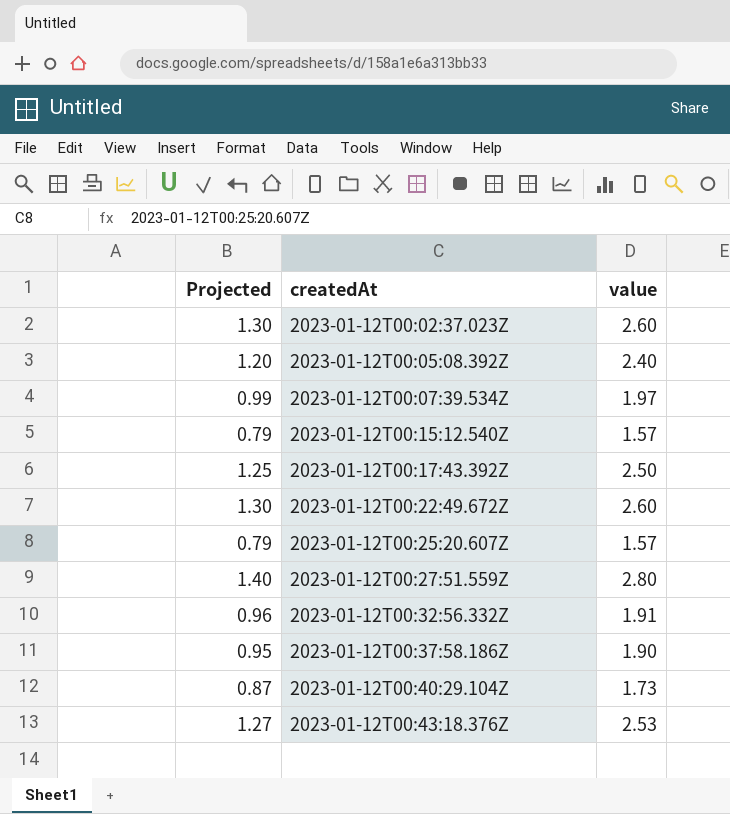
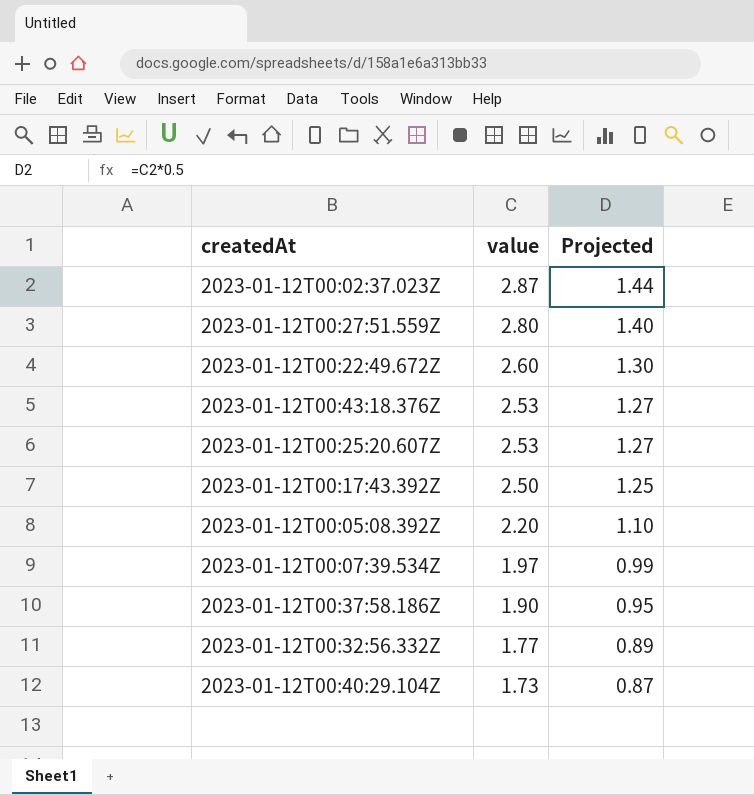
row order: createdAt ascending -> value descending
column Projected | position: 1 -> 3
row 2023-01-12T00:15:12.540Z: 0.79 | 1.57 -> none
2023-01-12T00:02:37.023Z | value: 2.60 -> 2.87
2023-01-12T00:02:37.023Z | Projected: 1.30 -> 1.44
2023-01-12T00:25:20.607Z | value: 1.57 -> 2.53
2023-01-12T00:25:20.607Z | Projected: 0.79 -> 1.27
2023-01-12T00:05:08.392Z | value: 2.40 -> 2.20
2023-01-12T00:05:08.392Z | Projected: 1.20 -> 1.10
2023-01-12T00:32:56.332Z | value: 1.91 -> 1.77
2023-01-12T00:32:56.332Z | Projected: 0.96 -> 0.89

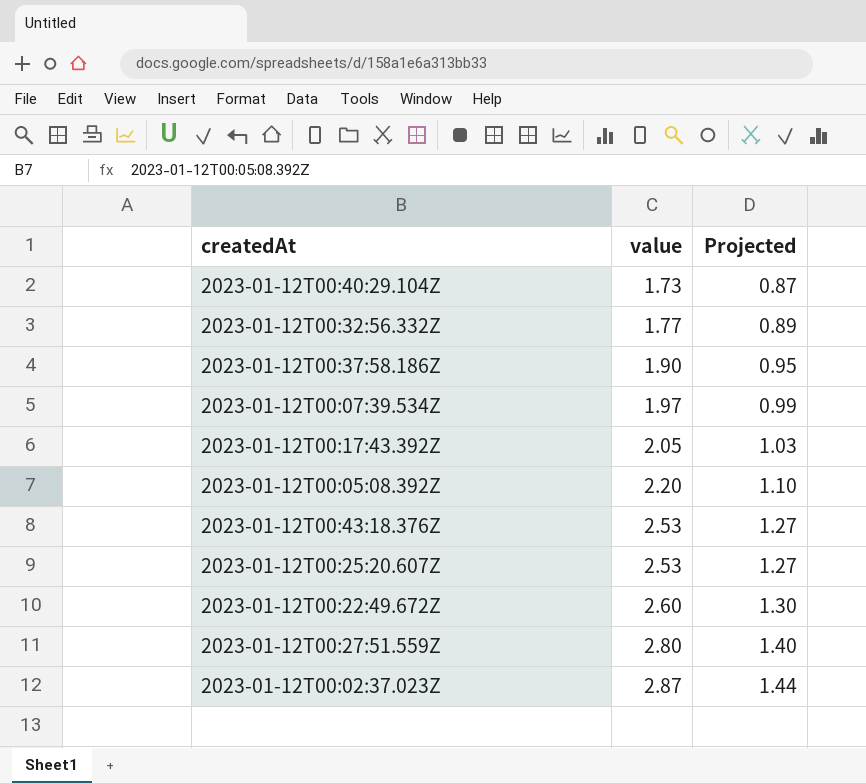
row order: value descending -> value ascending
2023-01-12T00:17:43.392Z | value: 2.50 -> 2.05
2023-01-12T00:17:43.392Z | Projected: 1.25 -> 1.03

